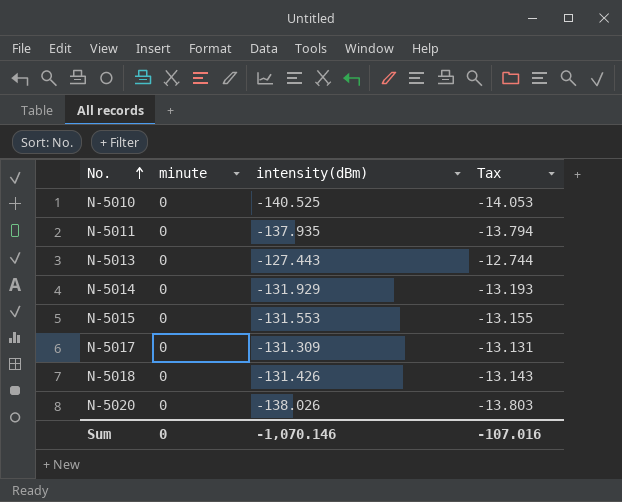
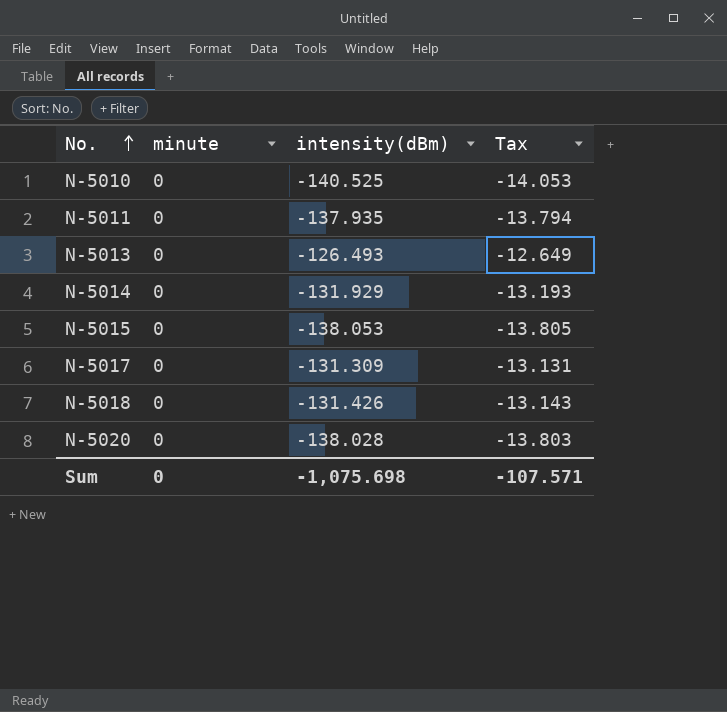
N-5013 | intensity(dBm): -127.443 -> -126.493
N-5013 | Tax: -12.744 -> -12.649
N-5015 | intensity(dBm): -131.553 -> -138.053
N-5015 | Tax: -13.155 -> -13.805
N-5020 | intensity(dBm): -138.026 -> -138.028
Sum | intensity(dBm): -1,070.146 -> -1,075.698
Sum | Tax: -107.016 -> -107.571

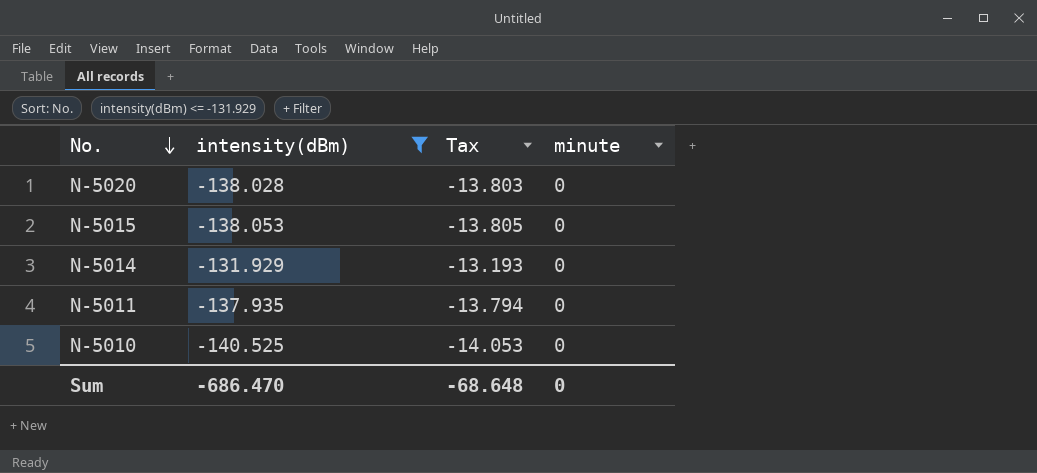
filter: none -> intensity(dBm) <= -131.929
row order: No. ascending -> No. descending
column minute | position: 2 -> 4
Sum | intensity(dBm): -1,075.698 -> -686.470
Sum | Tax: -107.571 -> -68.648

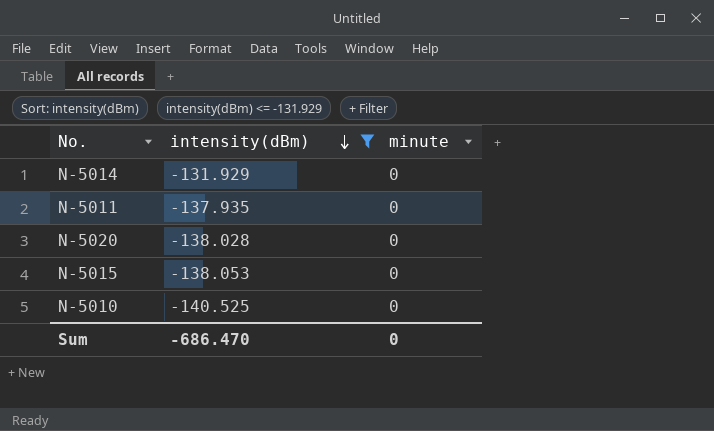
row order: No. descending -> intensity(dBm) descending
column Tax | formula: [intensity(dBm)] * 0.1 -> none

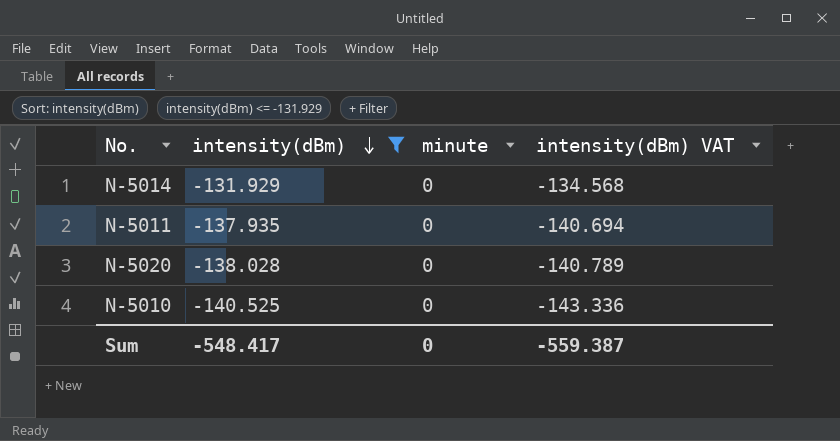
column intensity(dBm) VAT | formula: none -> [intensity(dBm)] * 1.02
row N-5015: -138.053 | 0 -> none
Sum | intensity(dBm): -686.470 -> -548.417

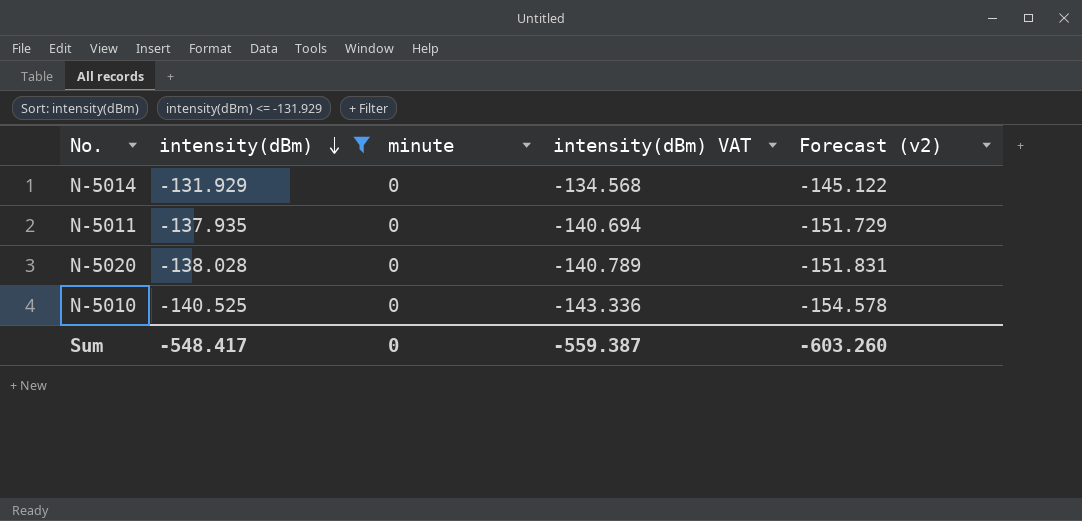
column Forecast (v2) | formula: none -> [intensity(dBm)] * 1.1

